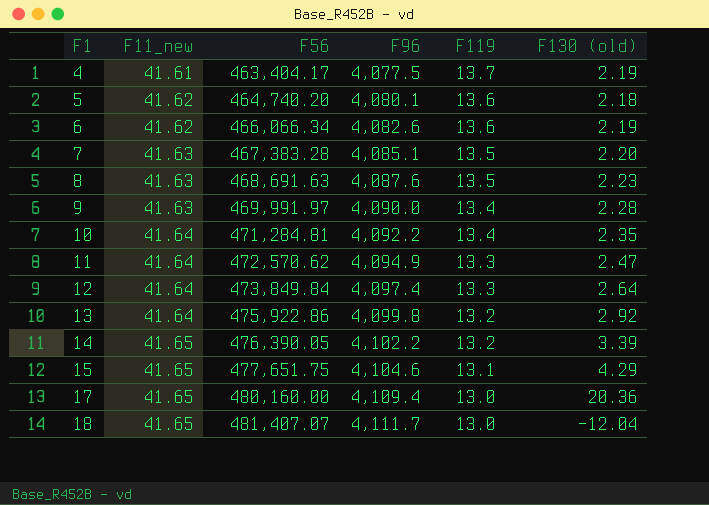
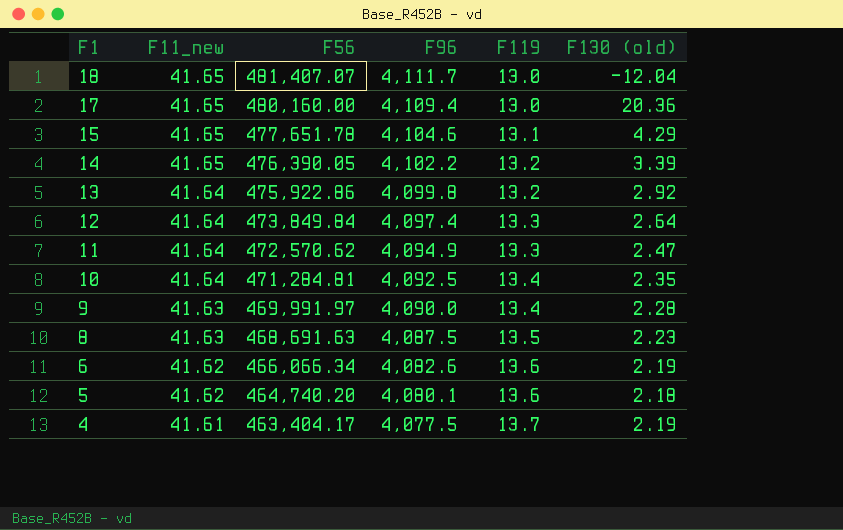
row order: F1 ascending -> F1 descending
row 7: 41.63 | 467,383.28 | 4,085.1 | 13.5 | 2.20 -> none
15 | F56: 477,651.75 -> 477,651.78
10 | F96: 4,092.2 -> 4,092.5
8 | F96: 4,087.6 -> 4,087.5

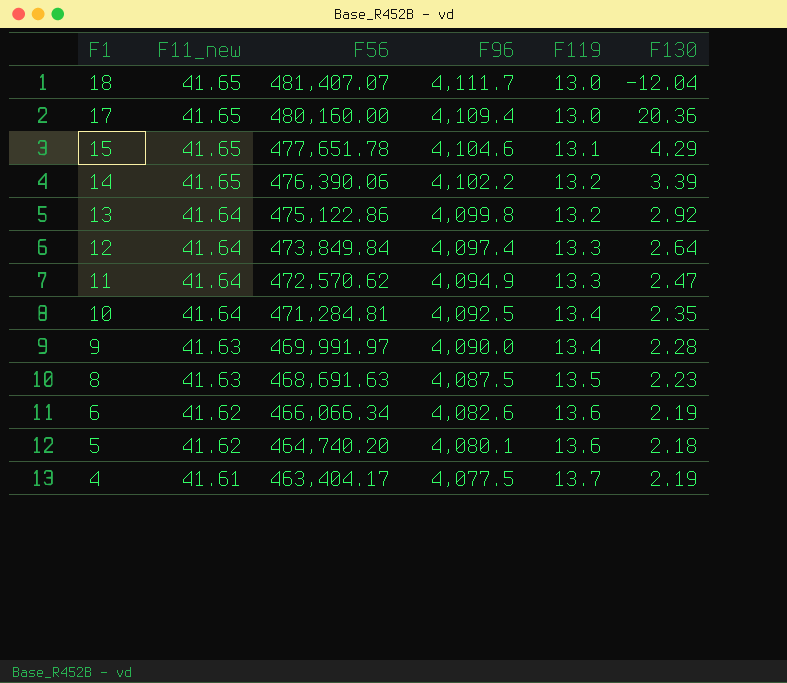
column name: F130 (old) -> F130
14 | F56: 476,390.05 -> 476,390.06
13 | F56: 475,922.86 -> 475,122.86

